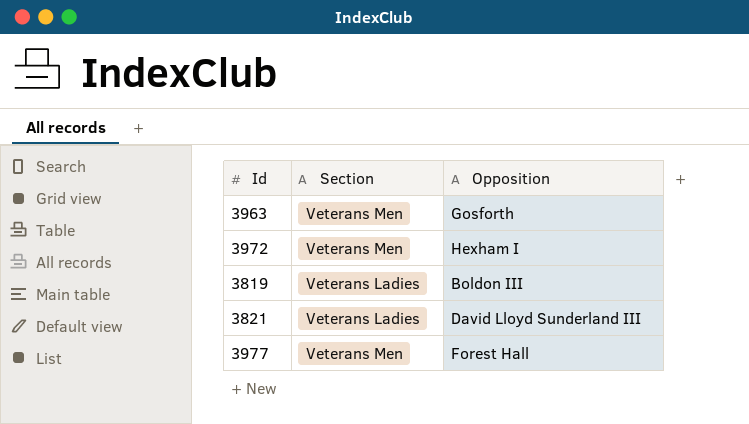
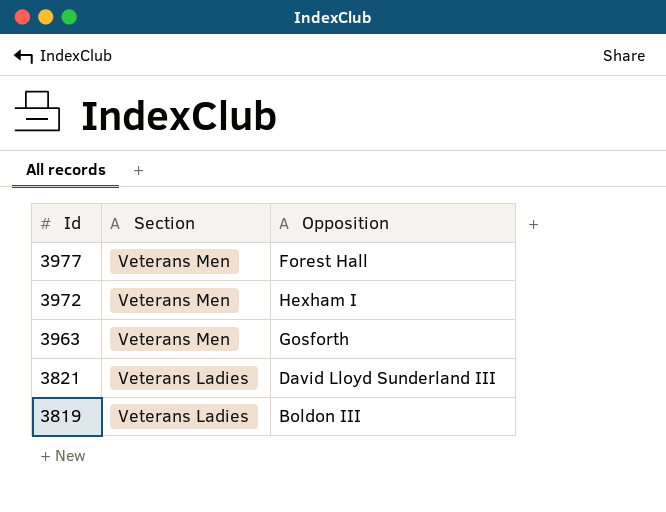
row order: none -> Id descending

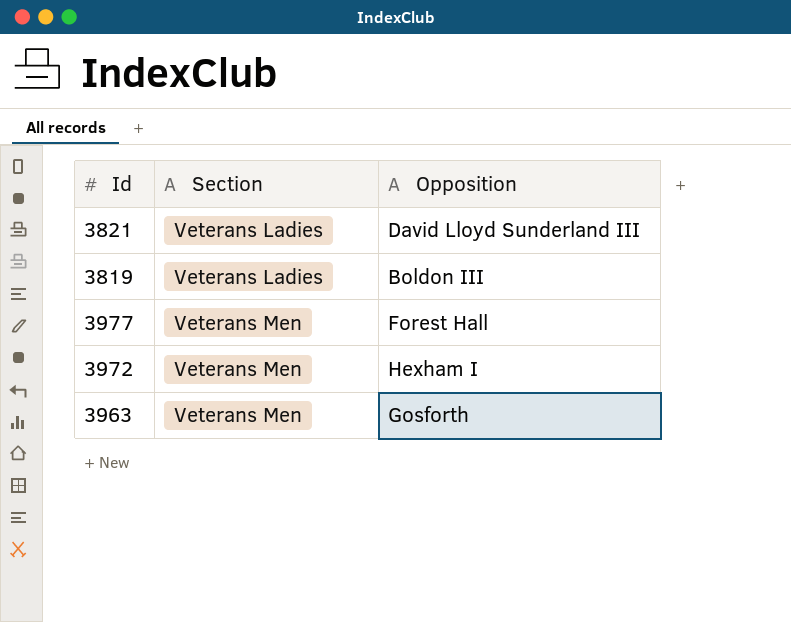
row order: Id descending -> Section ascending

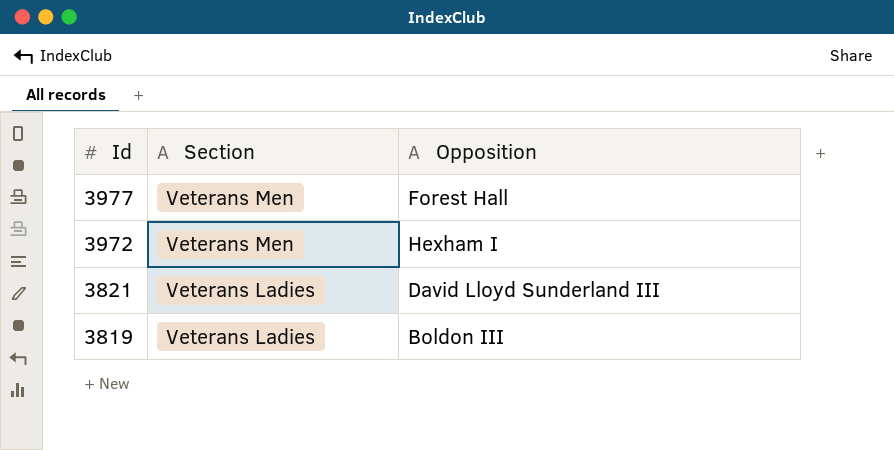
row order: Section ascending -> Id descending
row 3963: Veterans Men | Gosforth -> none

